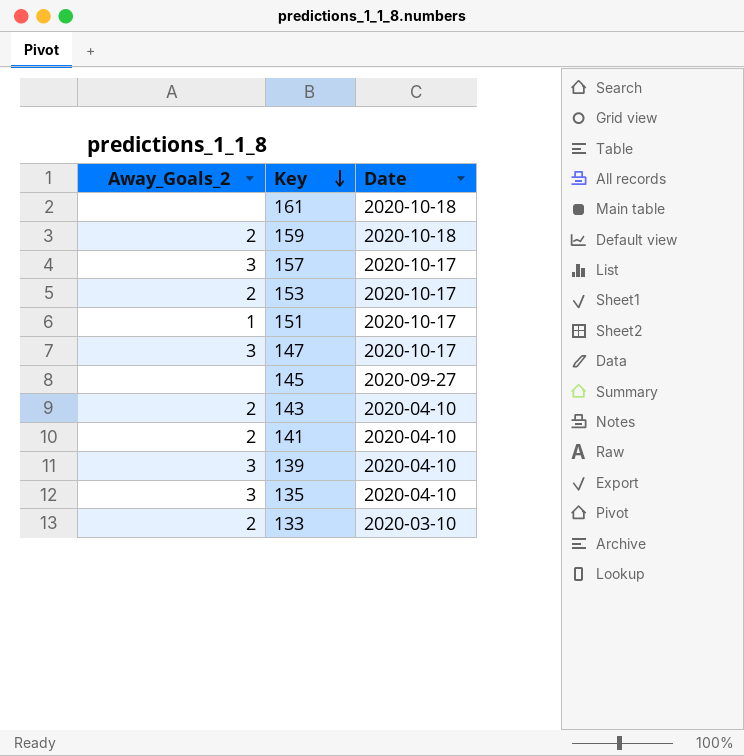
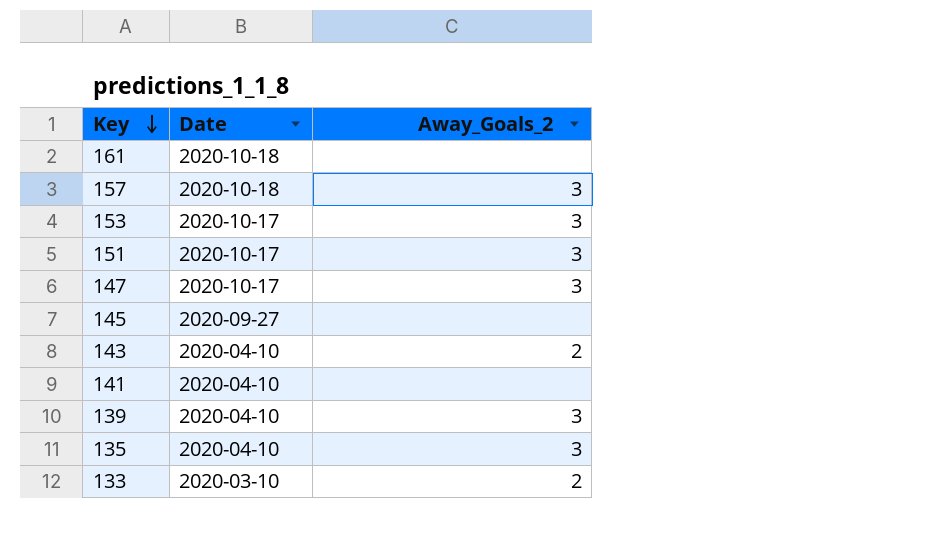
column Away_Goals_2 | position: 1 -> 3
row 159: 2 | 2020-10-18 -> none
157 | Date: 2020-10-17 -> 2020-10-18
153 | Away_Goals_2: 2 -> 3
151 | Away_Goals_2: 1 -> 3
141 | Away_Goals_2: 2 -> none

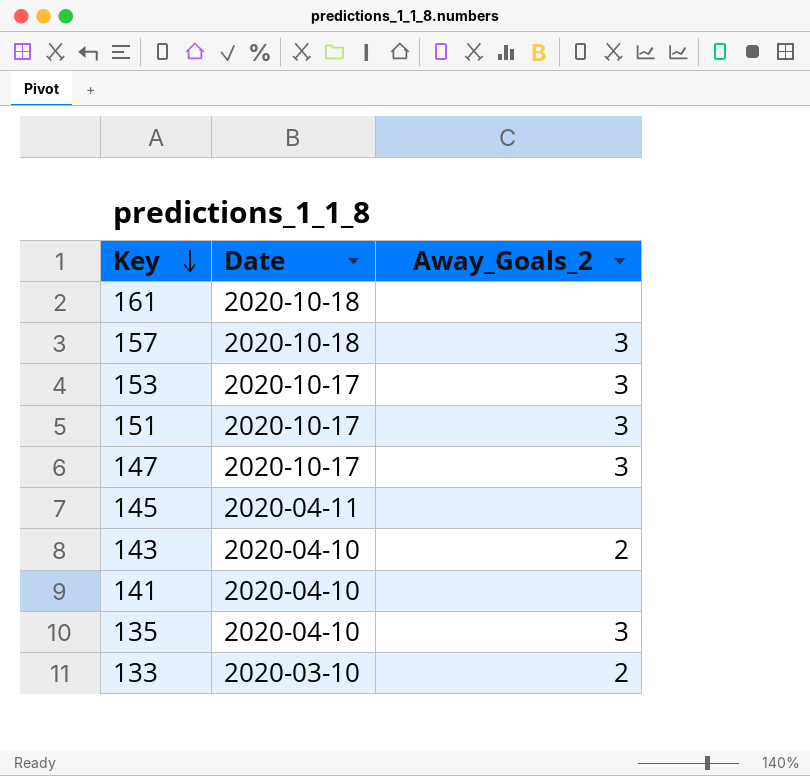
row 139: 2020-04-10 | 3 -> none
145 | Date: 2020-09-27 -> 2020-04-11

